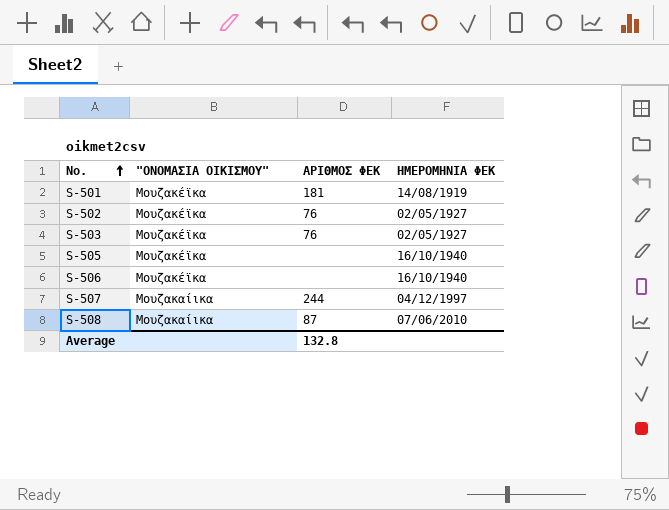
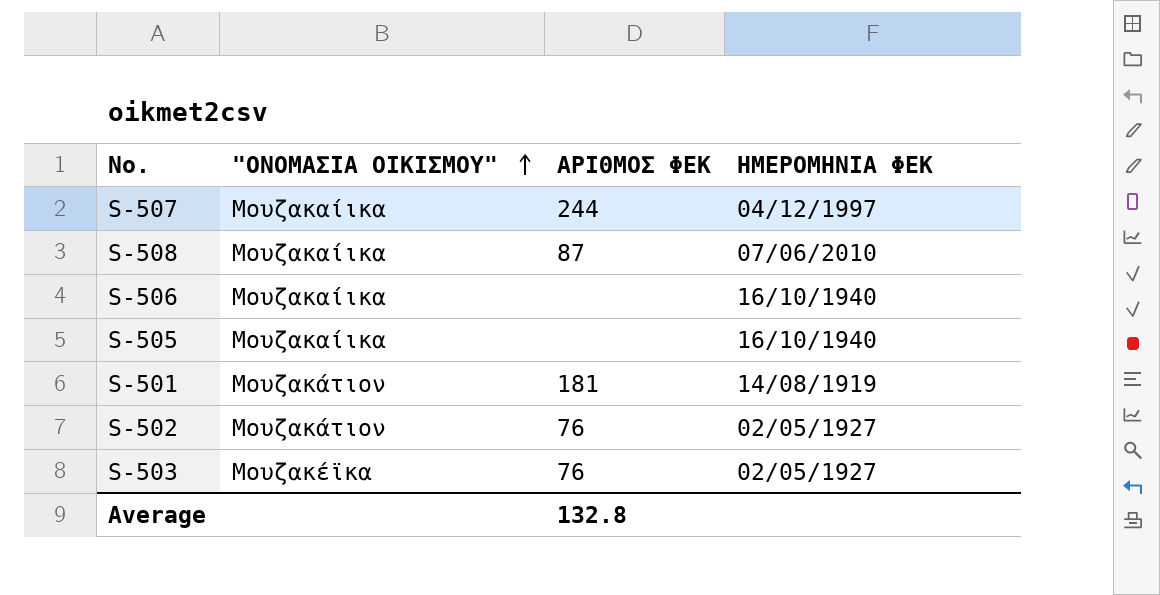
row order: No. ascending -> "ΟΝΟΜΑΣΙΑ ΟΙΚΙΣΜΟΥ" ascending
S-506 | "ΟΝΟΜΑΣΙΑ ΟΙΚΙΣΜΟΥ": Μουζακέϊκα -> Μουζακαίικα
S-505 | "ΟΝΟΜΑΣΙΑ ΟΙΚΙΣΜΟΥ": Μουζακέϊκα -> Μουζακαίικα
S-501 | "ΟΝΟΜΑΣΙΑ ΟΙΚΙΣΜΟΥ": Μουζακέϊκα -> Μουζακάτιον
S-502 | "ΟΝΟΜΑΣΙΑ ΟΙΚΙΣΜΟΥ": Μουζακέϊκα -> Μουζακάτιον

